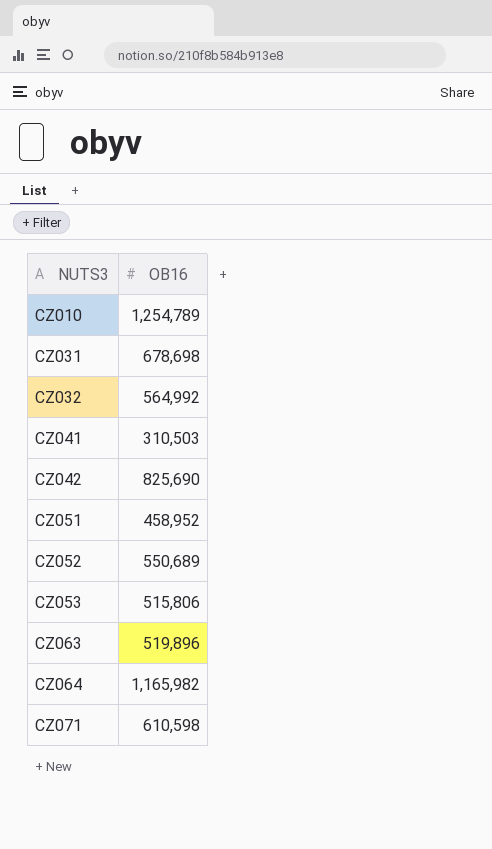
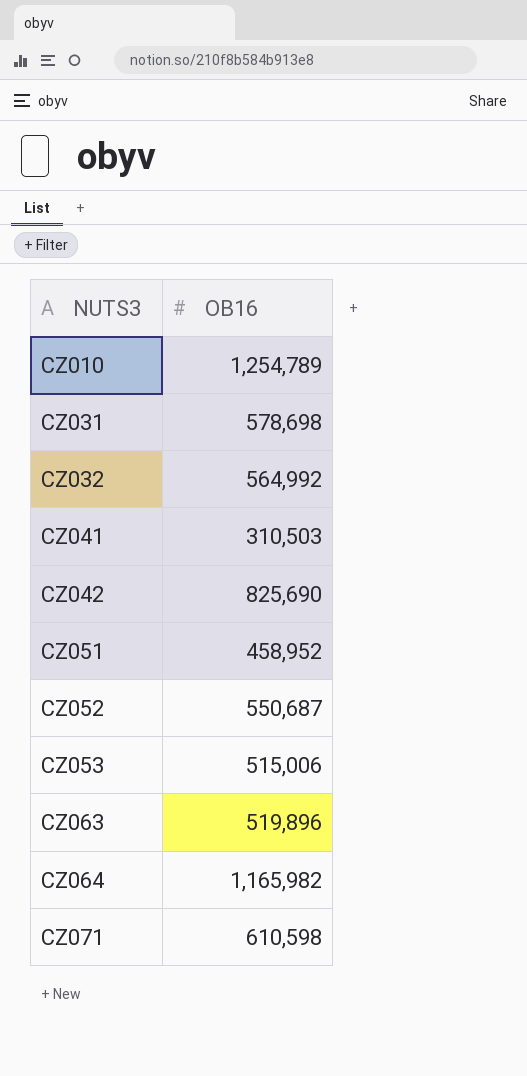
CZ031 | OB16: 678,698 -> 578,698
CZ052 | OB16: 550,689 -> 550,687
CZ053 | OB16: 515,806 -> 515,006

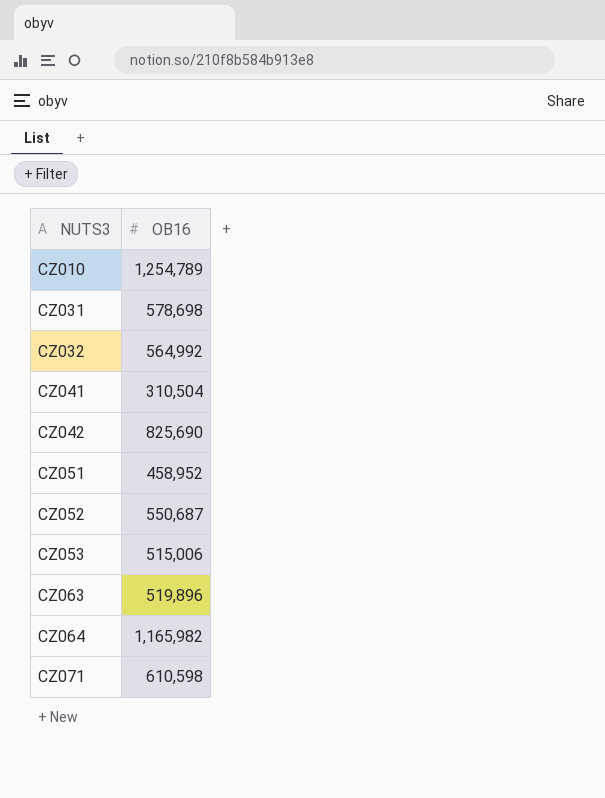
CZ041 | OB16: 310,503 -> 310,504

